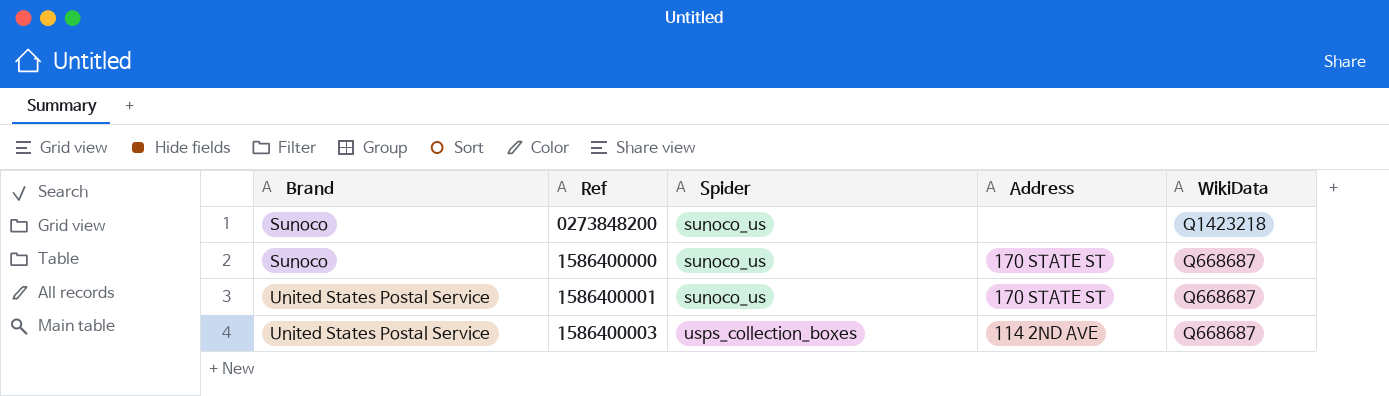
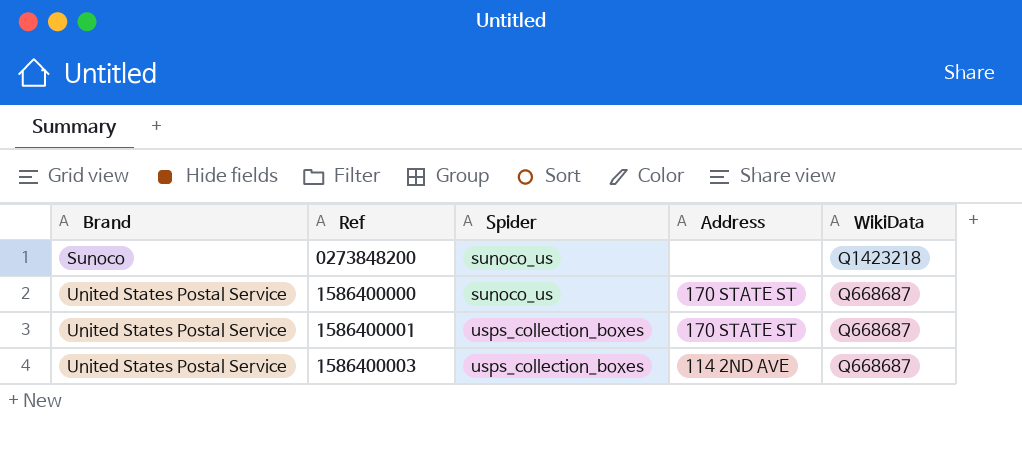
1586400000 | Brand: Sunoco -> United States Postal Service
1586400001 | Spider: sunoco_us -> usps_collection_boxes

